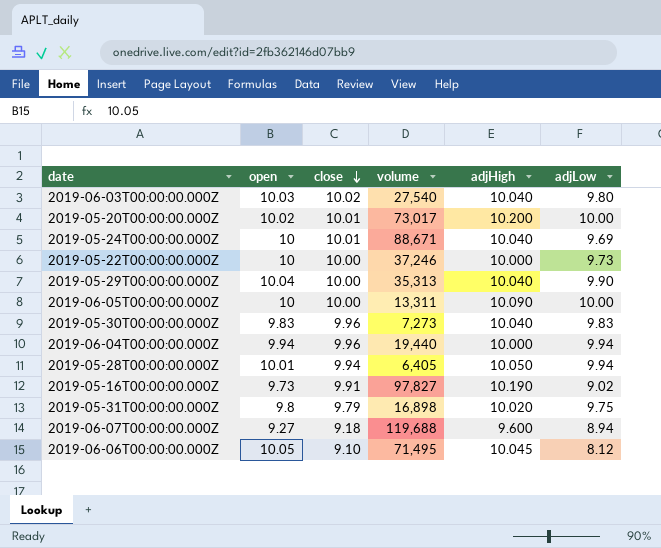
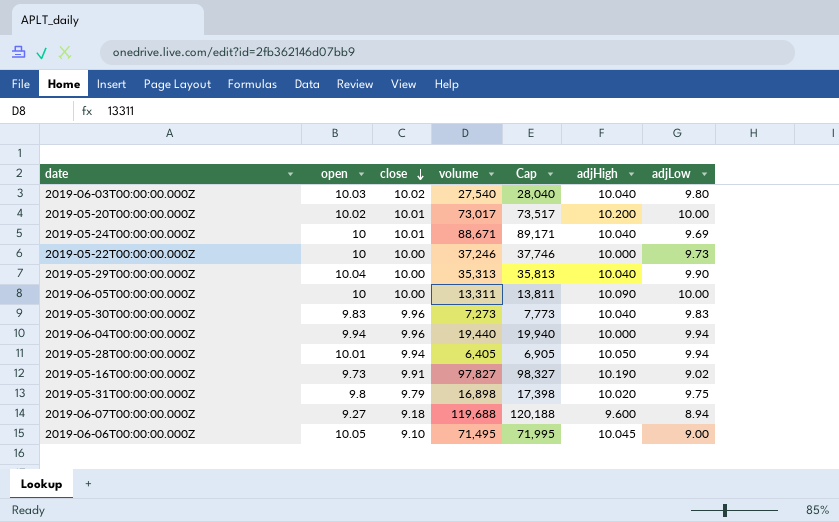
column Cap | formula: none -> [volume] + 500
2019-06-06T00:00:00.000Z | adjLow: 8.12 -> 9.00

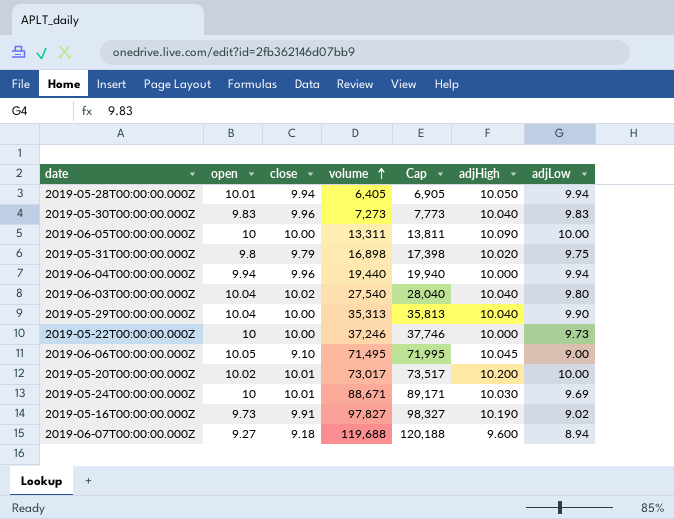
row order: close descending -> volume ascending
2019-06-03T00:00:00.000Z | open: 10.03 -> 10.04
2019-05-24T00:00:00.000Z | adjHigh: 10.040 -> 10.030

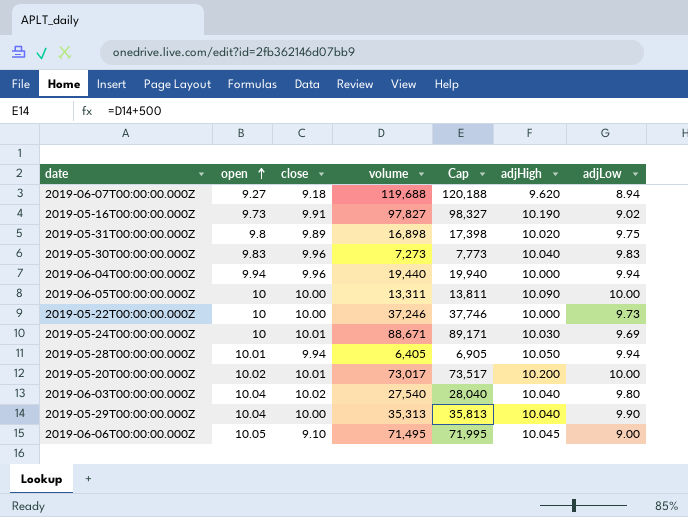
row order: volume ascending -> open ascending
2019-06-07T00:00:00.000Z | adjHigh: 9.600 -> 9.620
2019-05-31T00:00:00.000Z | close: 9.79 -> 9.89

